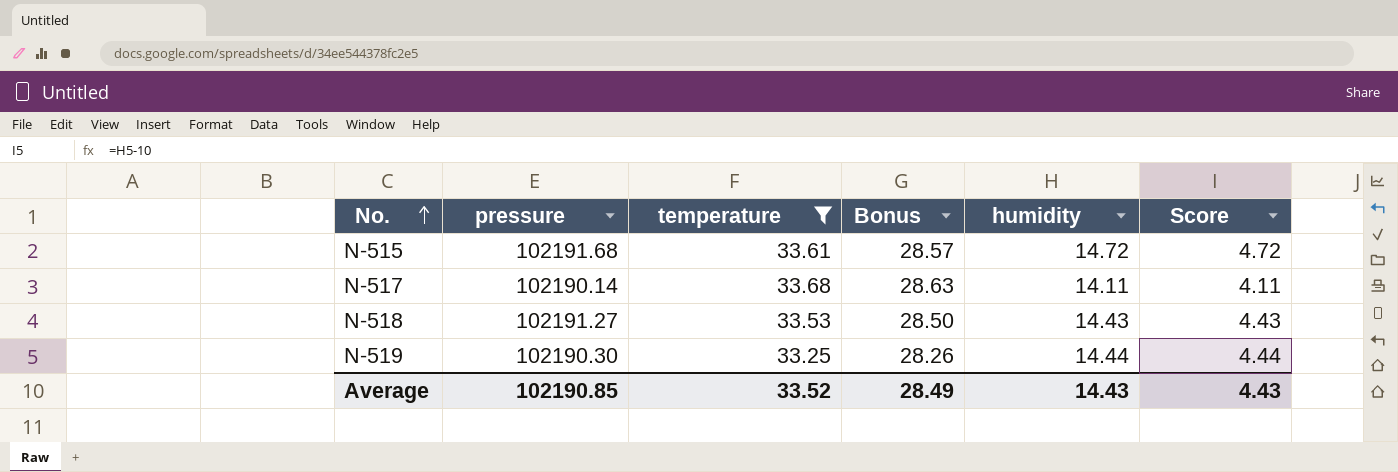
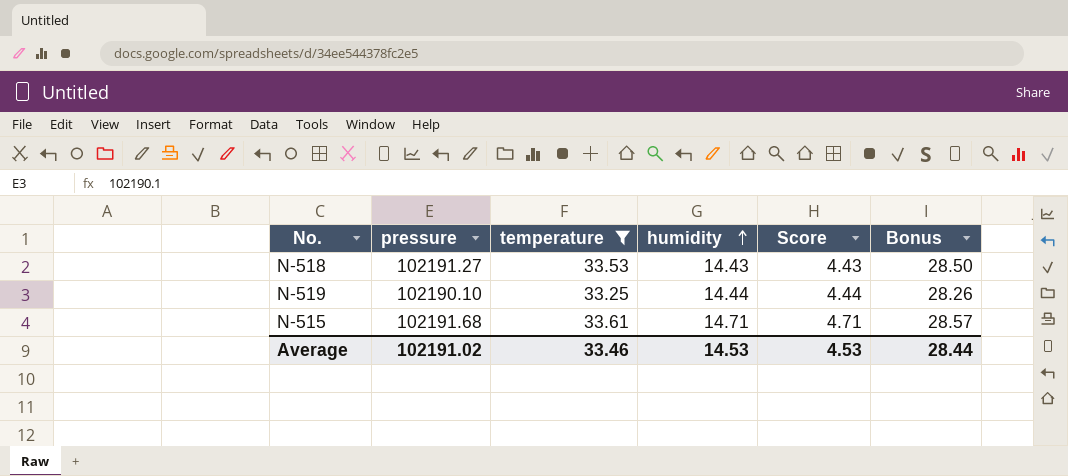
row order: No. ascending -> humidity ascending
column Bonus | position: 4 -> 6
row N-517: 102190.14 | 33.68 | 28.63 | 14.11 | 4.11 -> none
N-519 | pressure: 102190.30 -> 102190.10
N-515 | humidity: 14.72 -> 14.71
N-515 | Score: 4.72 -> 4.71
Average | pressure: 102190.85 -> 102191.02
Average | temperature: 33.52 -> 33.46
Average | humidity: 14.43 -> 14.53
Average | Score: 4.43 -> 4.53
Average | Bonus: 28.49 -> 28.44

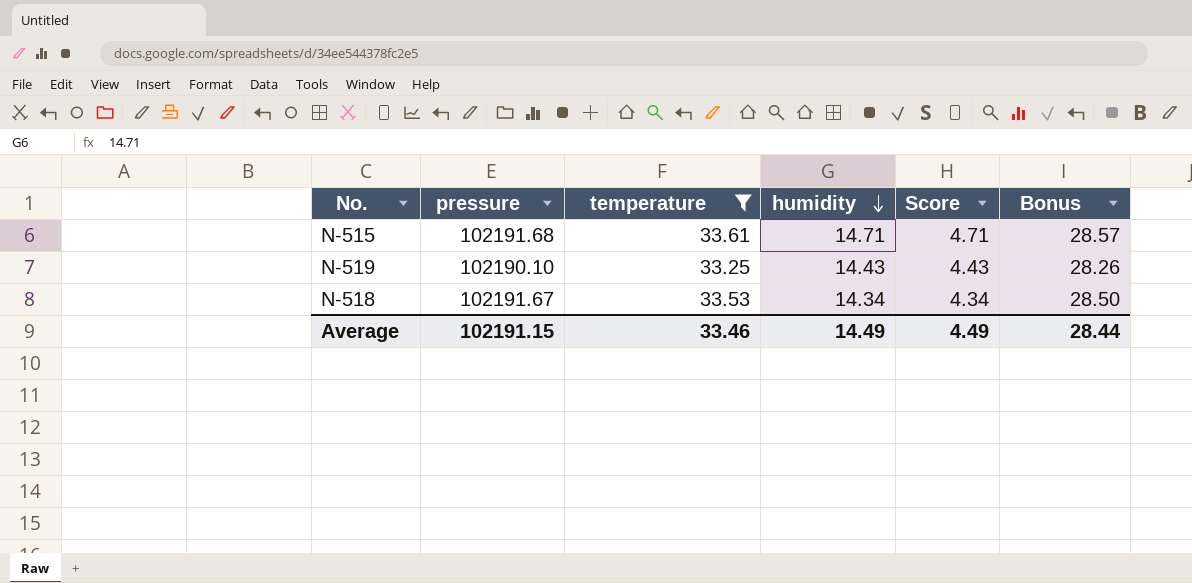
row order: humidity ascending -> humidity descending
N-519 | humidity: 14.44 -> 14.43
N-519 | Score: 4.44 -> 4.43
N-518 | pressure: 102191.27 -> 102191.67
N-518 | humidity: 14.43 -> 14.34
N-518 | Score: 4.43 -> 4.34
Average | pressure: 102191.02 -> 102191.15
Average | humidity: 14.53 -> 14.49
Average | Score: 4.53 -> 4.49

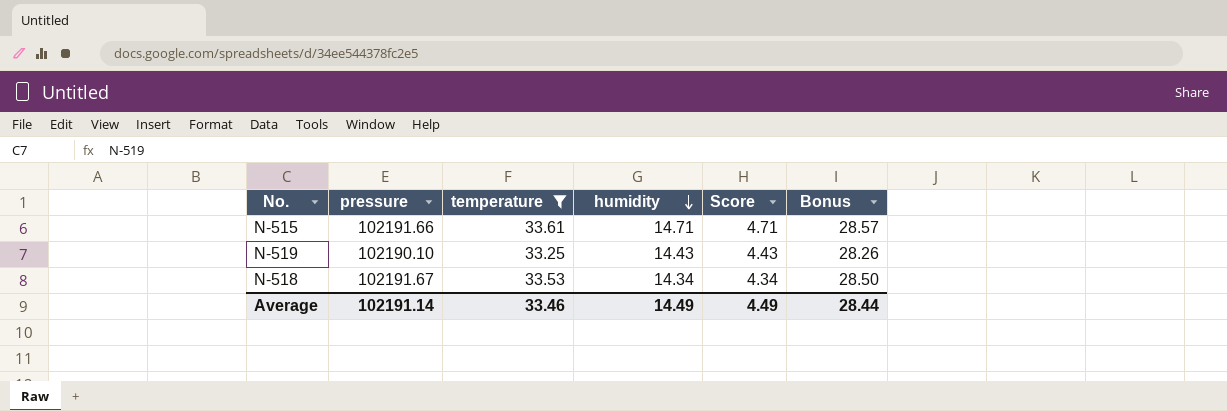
N-515 | pressure: 102191.68 -> 102191.66
Average | pressure: 102191.15 -> 102191.14

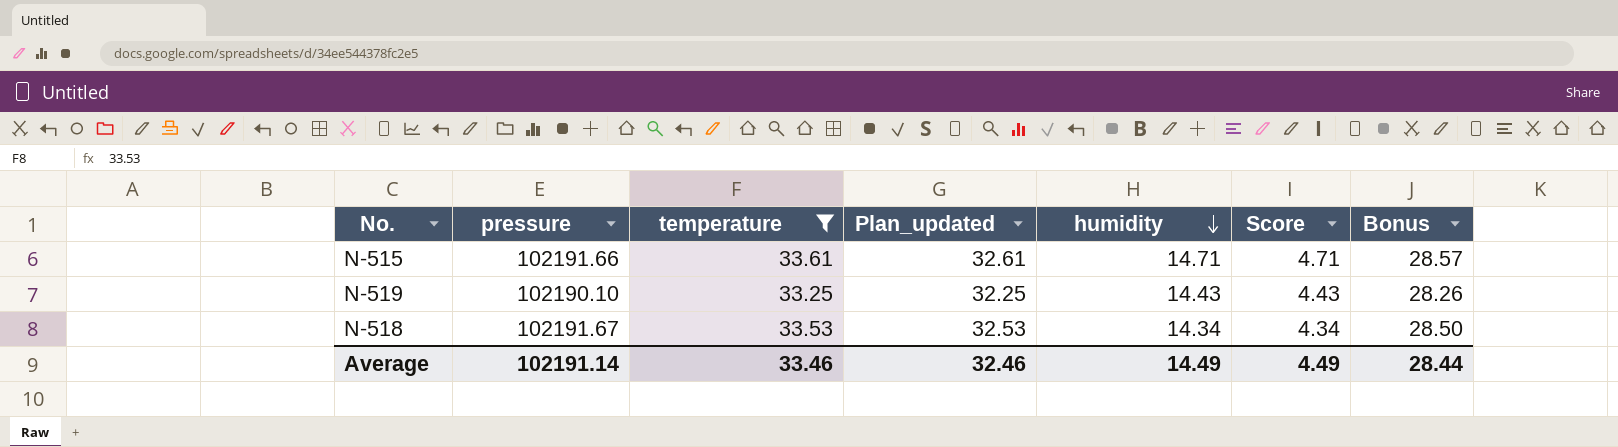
column Plan_updated | formula: none -> [temperature] - 1

